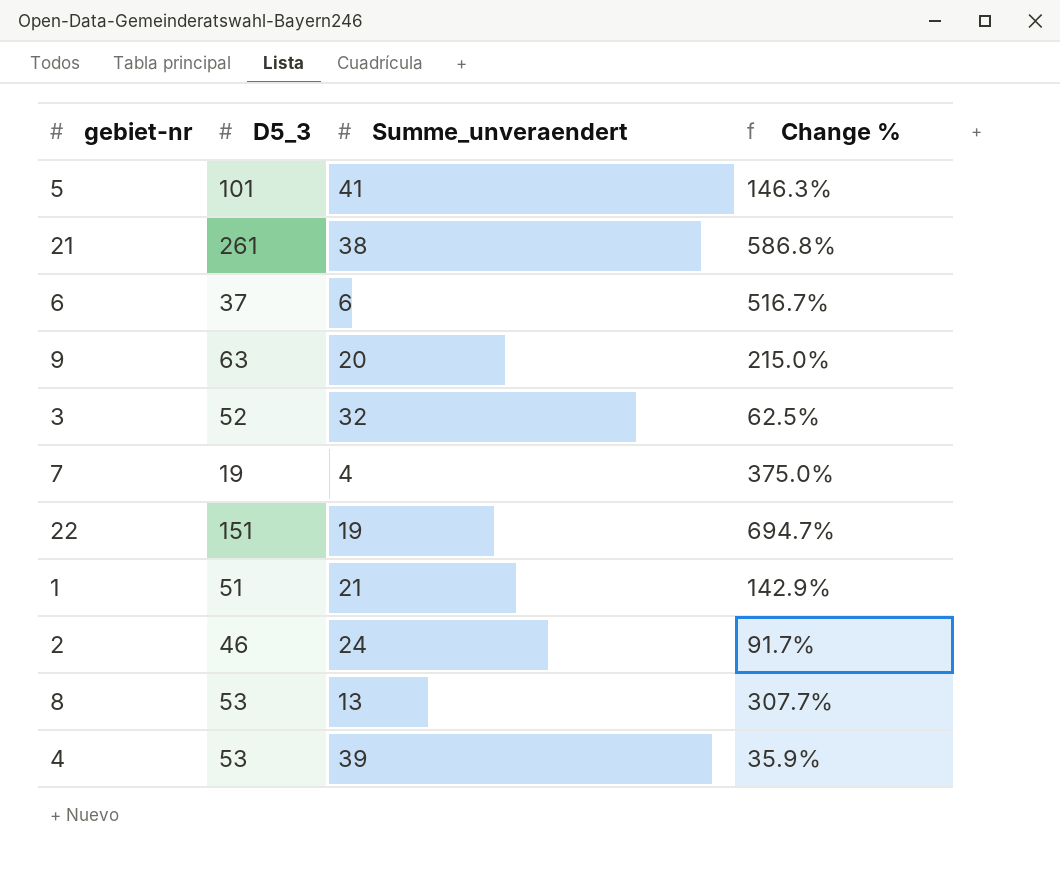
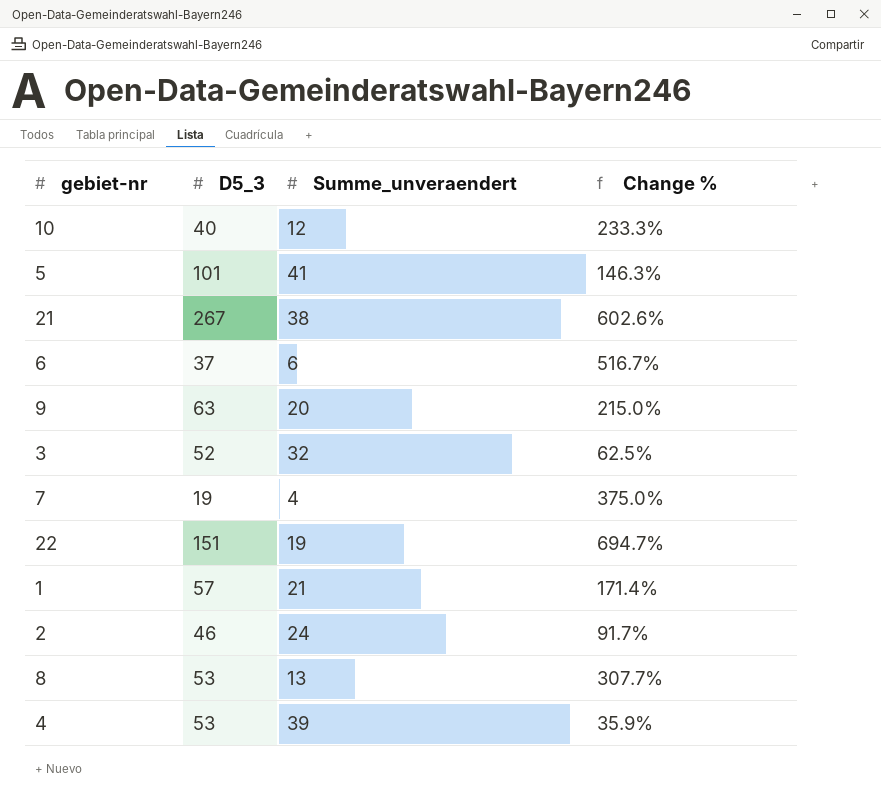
row 10: none -> 40 | 12 | 233.3%
21 | D5_3: 261 -> 267
21 | Change %: 586.8% -> 602.6%
1 | D5_3: 51 -> 57
1 | Change %: 142.9% -> 171.4%

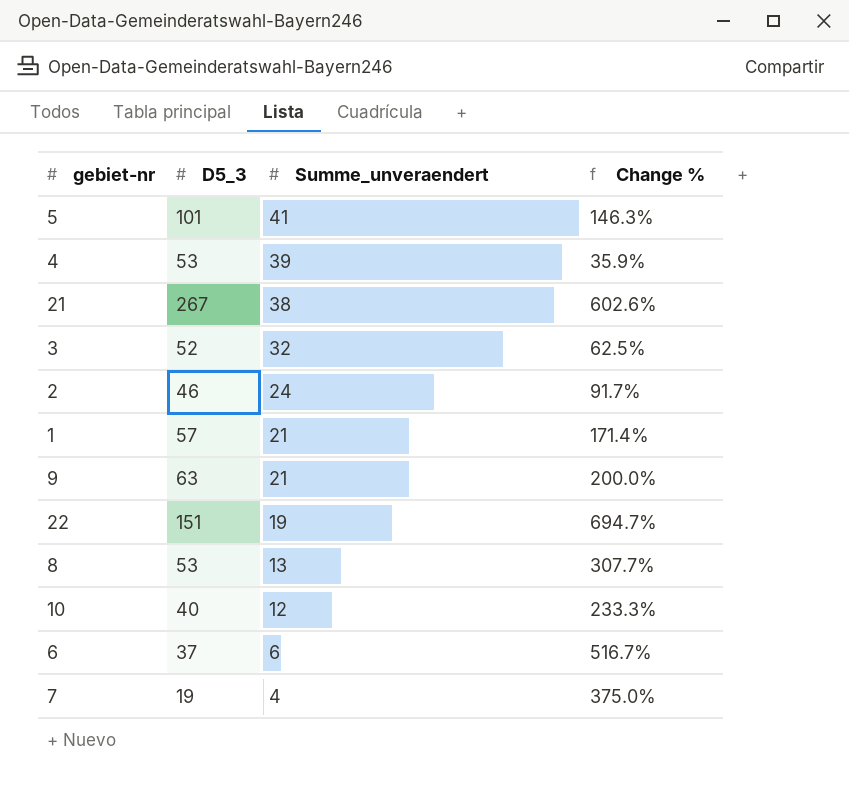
row order: none -> Summe_unveraendert descending
9 | Summe_unveraendert: 20 -> 21
9 | Change %: 215.0% -> 200.0%

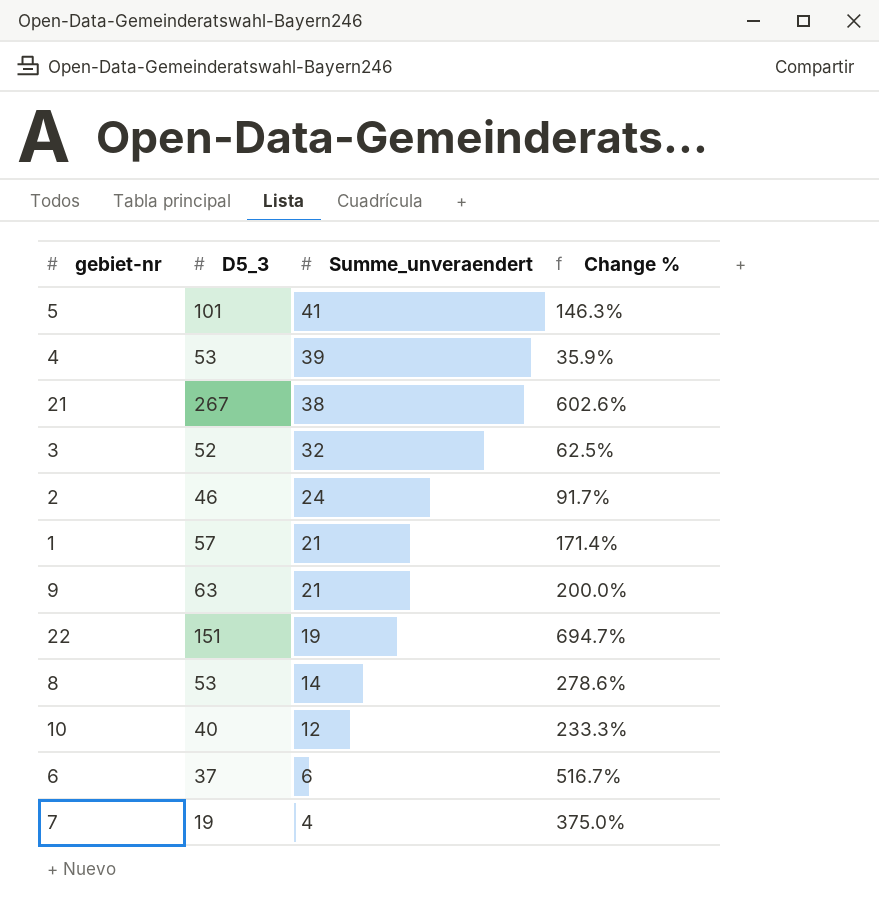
8 | Summe_unveraendert: 13 -> 14
8 | Change %: 307.7% -> 278.6%

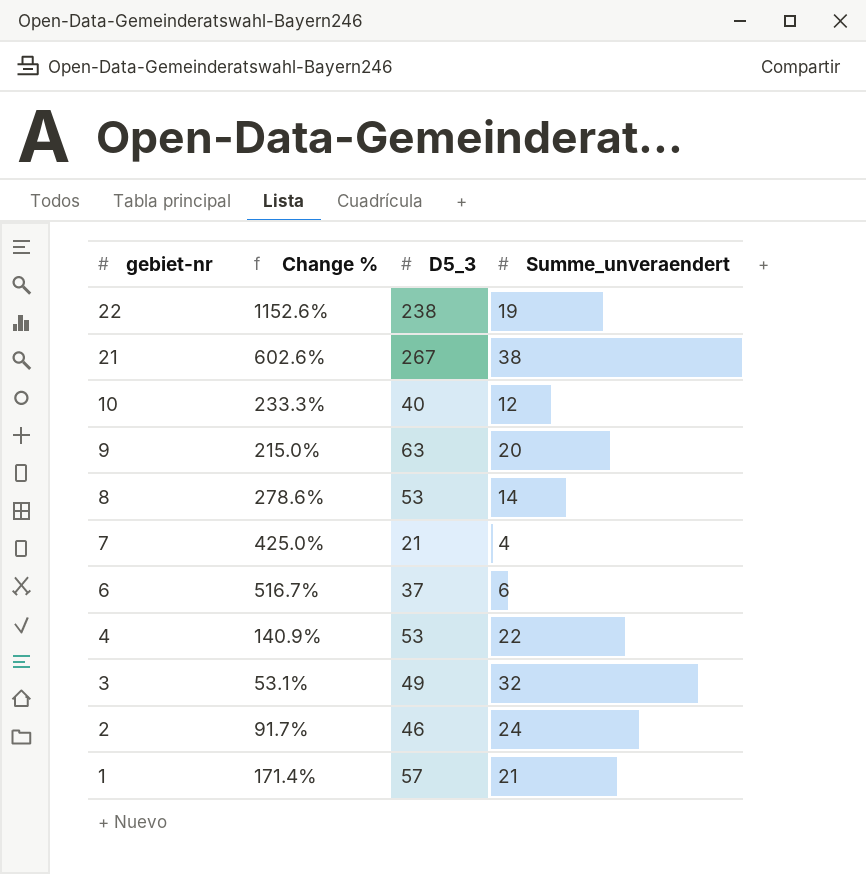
row order: Summe_unveraendert descending -> gebiet-nr descending
column Change % | position: 4 -> 2
row 5: 101 | 41 | 146.3% -> none
22 | Change %: 694.7% -> 1152.6%
22 | D5_3: 151 -> 238
9 | Change %: 200.0% -> 215.0%
9 | Summe_unveraendert: 21 -> 20
7 | Change %: 375.0% -> 425.0%
7 | D5_3: 19 -> 21
4 | Change %: 35.9% -> 140.9%
4 | Summe_unveraendert: 39 -> 22
3 | Change %: 62.5% -> 53.1%
3 | D5_3: 52 -> 49

